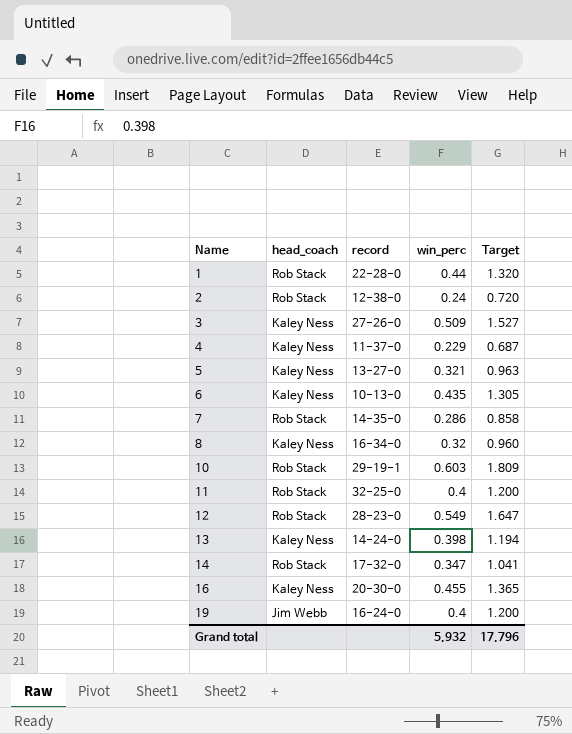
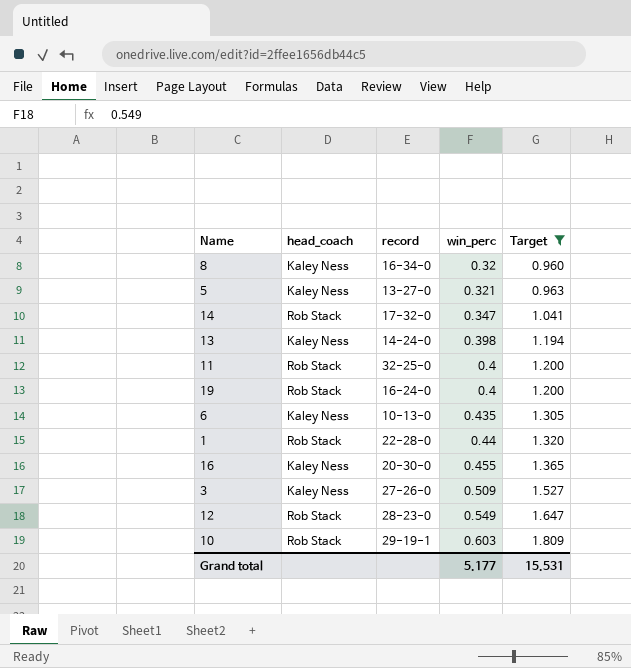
filter: none -> Target >= 0.960
row order: Name ascending -> win_perc ascending
19 | head_coach: Jim Webb -> Rob Stack
Grand total | win_perc: 5.932 -> 5.177
Grand total | Target: 17.796 -> 15.531

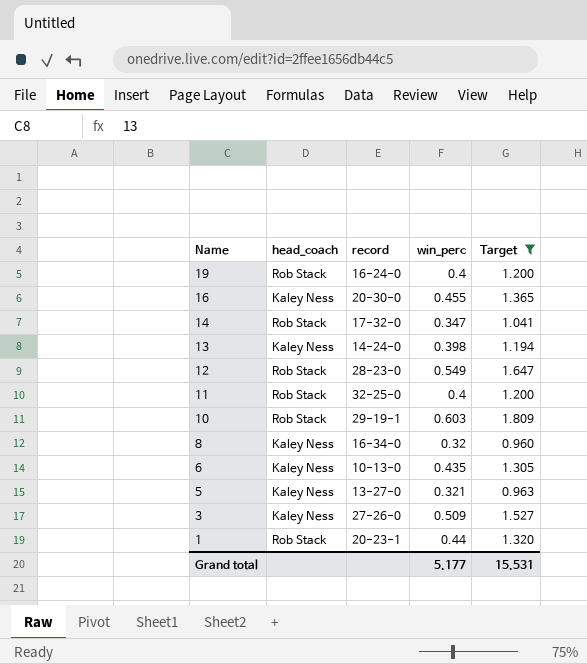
row order: win_perc ascending -> Name descending
1 | record: 22-28-0 -> 20-23-1

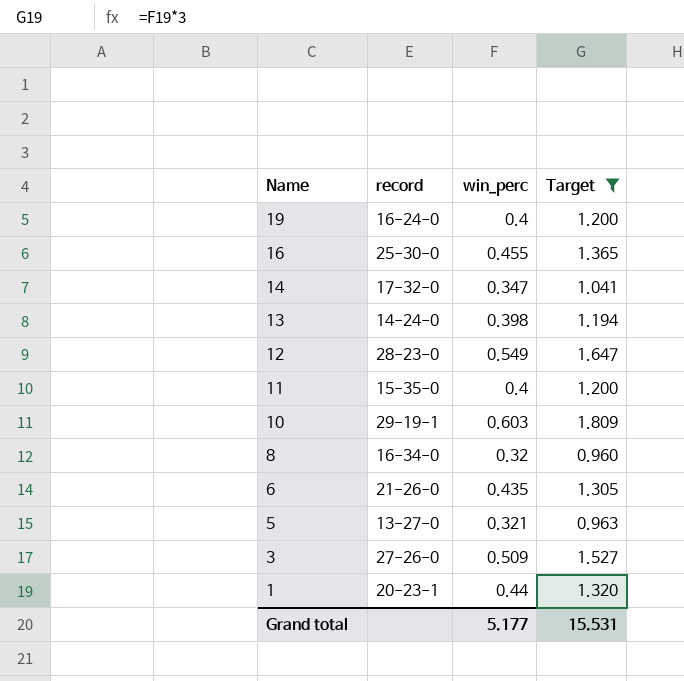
column head_coach | position: 2 -> none
16 | record: 20-30-0 -> 25-30-0
11 | record: 32-25-0 -> 15-35-0
6 | record: 10-13-0 -> 21-26-0

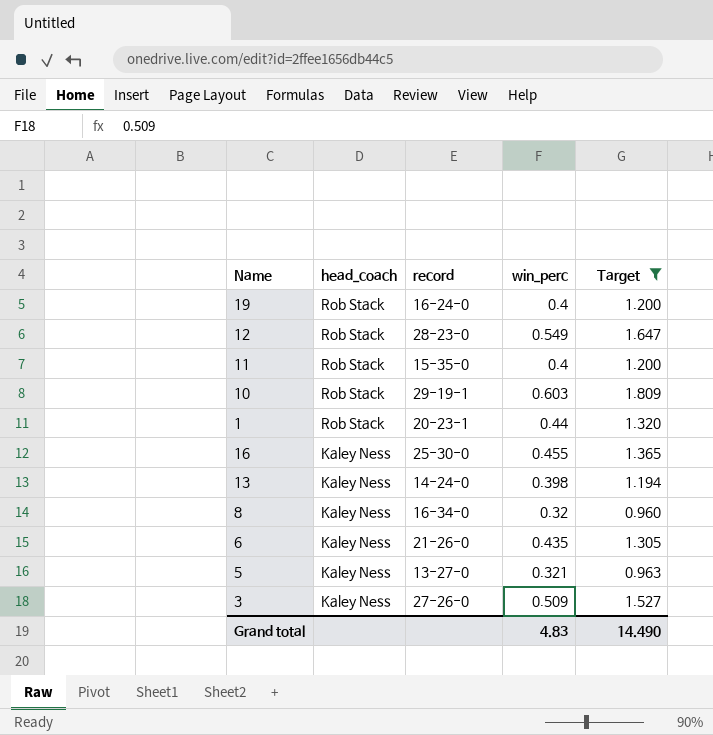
row order: Name descending -> head_coach descending
column head_coach | position: none -> 2
row 14: 17-32-0 | 0.347 | 1.041 -> none
Grand total | win_perc: 5.177 -> 4.83
Grand total | Target: 15.531 -> 14.490

